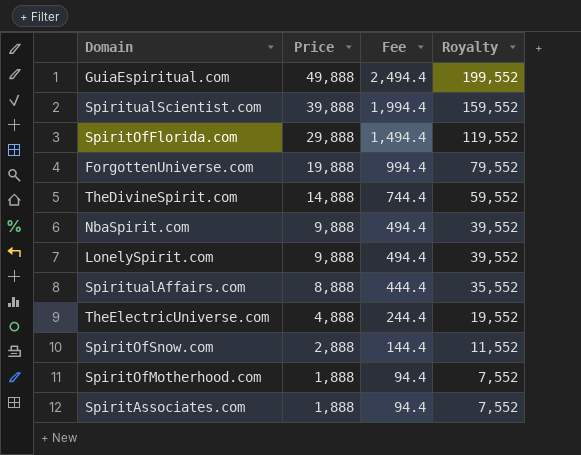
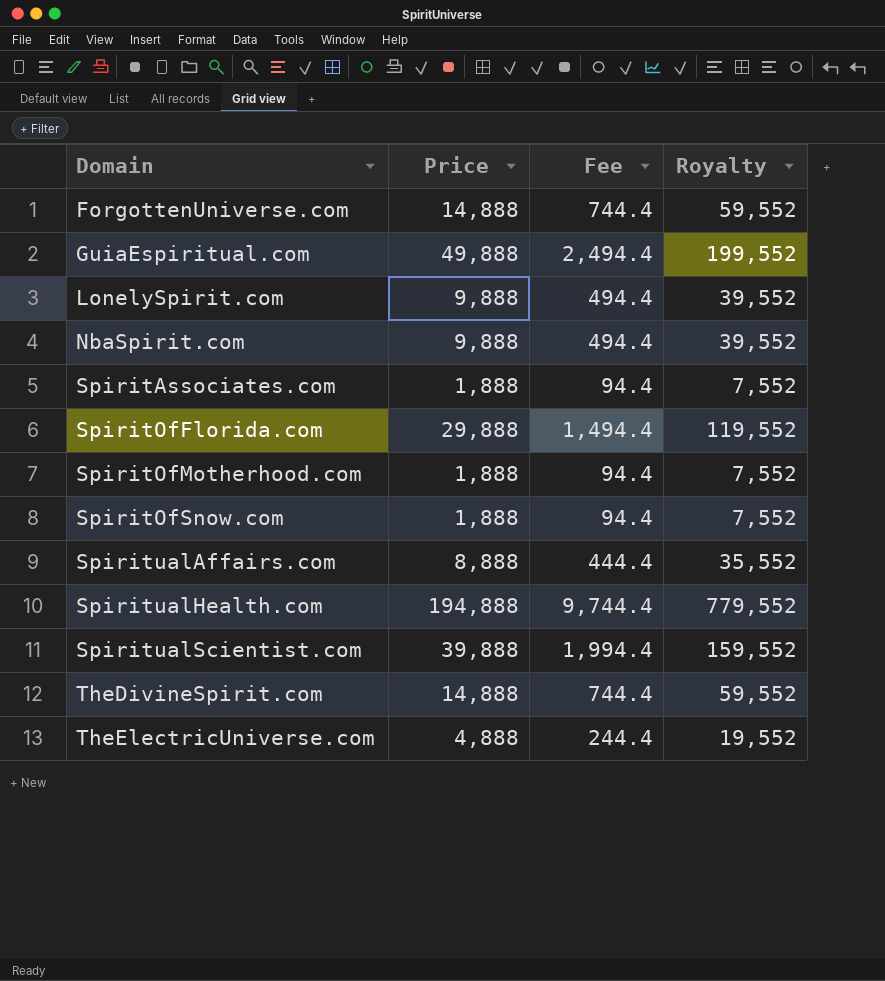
row order: Price descending -> Domain ascending
ForgottenUniverse.com | Price: 19,888 -> 14,888
ForgottenUniverse.com | Fee: 994.4 -> 744.4
ForgottenUniverse.com | Royalty: 79,552 -> 59,552
SpiritOfSnow.com | Price: 2,888 -> 1,888
SpiritOfSnow.com | Fee: 144.4 -> 94.4
SpiritOfSnow.com | Royalty: 11,552 -> 7,552
row SpiritualHealth.com: none -> 194,888 | 9,744.4 | 779,552

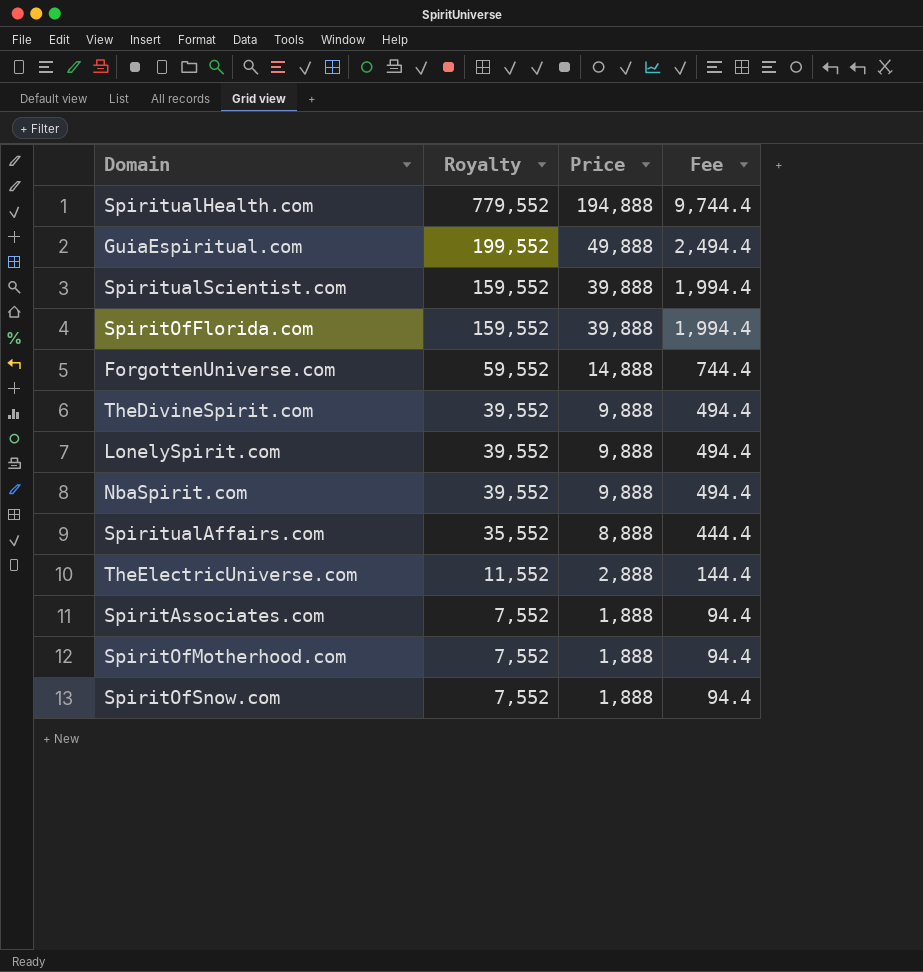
row order: Domain ascending -> Royalty descending
column Royalty | position: 4 -> 2
SpiritOfFlorida.com | Royalty: 119,552 -> 159,552
SpiritOfFlorida.com | Price: 29,888 -> 39,888
SpiritOfFlorida.com | Fee: 1,494.4 -> 1,994.4
TheDivineSpirit.com | Royalty: 59,552 -> 39,552
TheDivineSpirit.com | Price: 14,888 -> 9,888
TheDivineSpirit.com | Fee: 744.4 -> 494.4
TheElectricUniverse.com | Royalty: 19,552 -> 11,552
TheElectricUniverse.com | Price: 4,888 -> 2,888
TheElectricUniverse.com | Fee: 244.4 -> 144.4

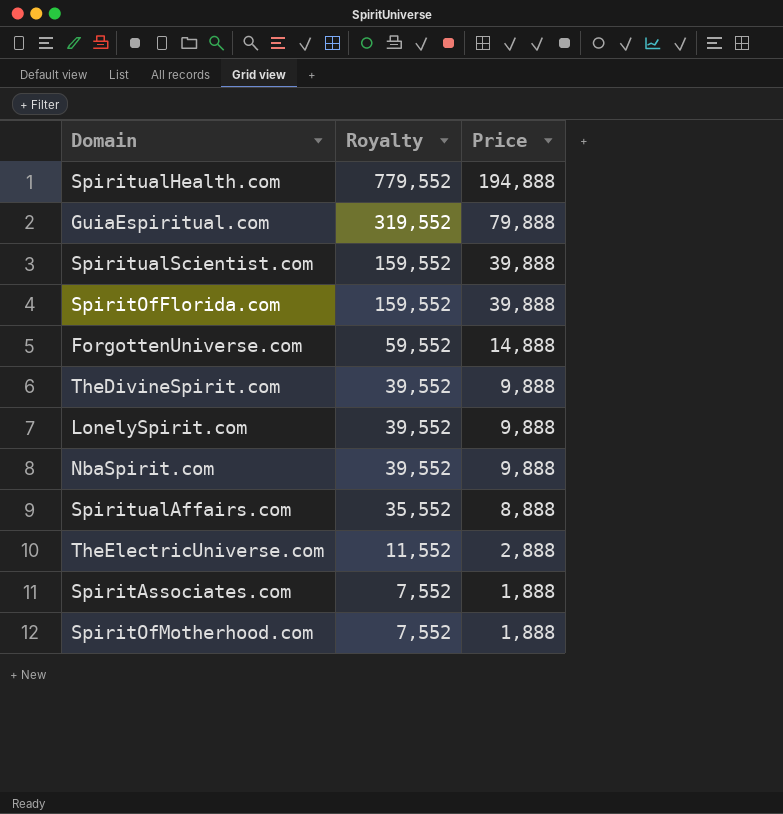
column Fee | formula: [Price] * 0.05 -> none
row SpiritOfSnow.com: 7,552 | 1,888 | 94.4 -> none
GuiaEspiritual.com | Royalty: 199,552 -> 319,552
GuiaEspiritual.com | Price: 49,888 -> 79,888

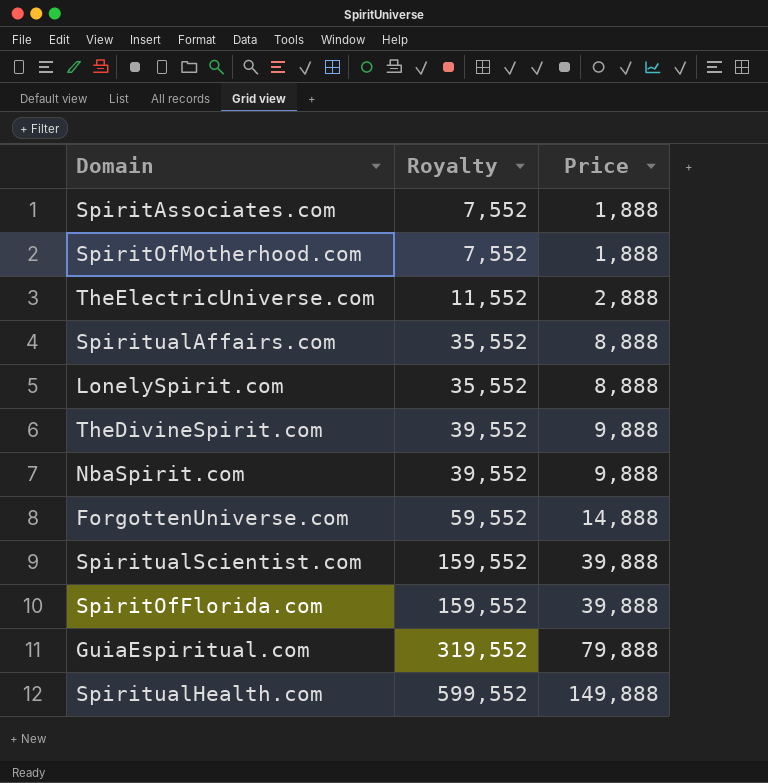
row order: Royalty descending -> Royalty ascending
LonelySpirit.com | Royalty: 39,552 -> 35,552
LonelySpirit.com | Price: 9,888 -> 8,888
SpiritualHealth.com | Royalty: 779,552 -> 599,552
SpiritualHealth.com | Price: 194,888 -> 149,888

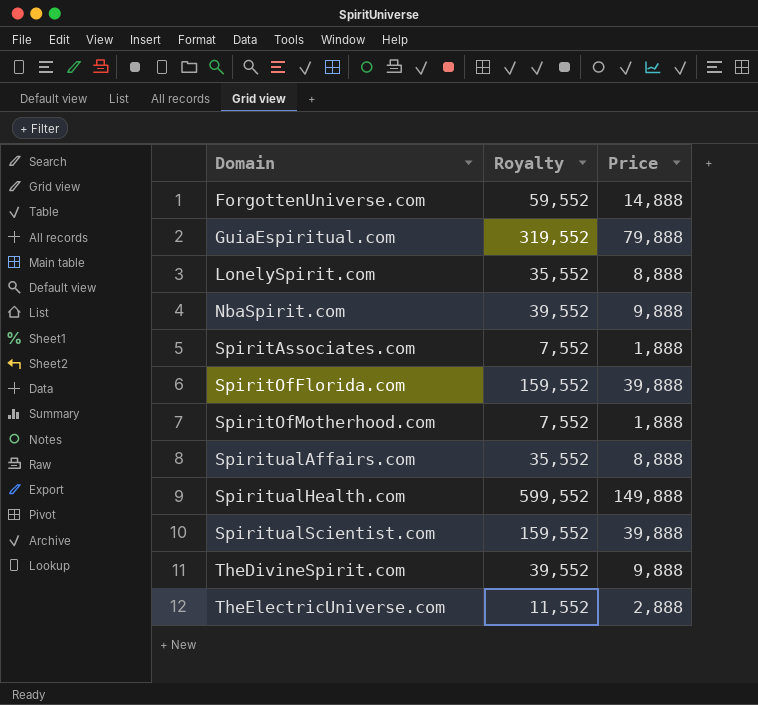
row order: Royalty ascending -> Domain ascending

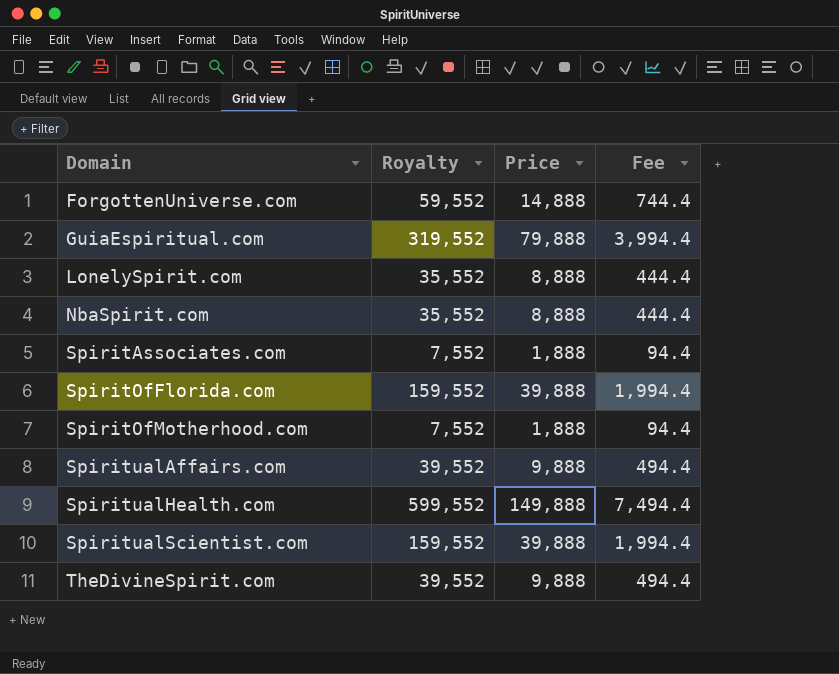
column Fee | formula: none -> [Price] * 0.05
row TheElectricUniverse.com: 11,552 | 2,888 -> none
NbaSpirit.com | Royalty: 39,552 -> 35,552
NbaSpirit.com | Price: 9,888 -> 8,888
SpiritualAffairs.com | Royalty: 35,552 -> 39,552
SpiritualAffairs.com | Price: 8,888 -> 9,888

